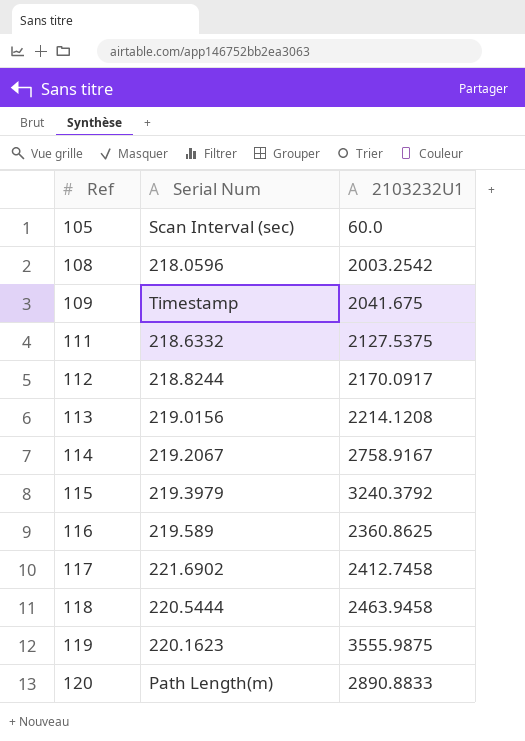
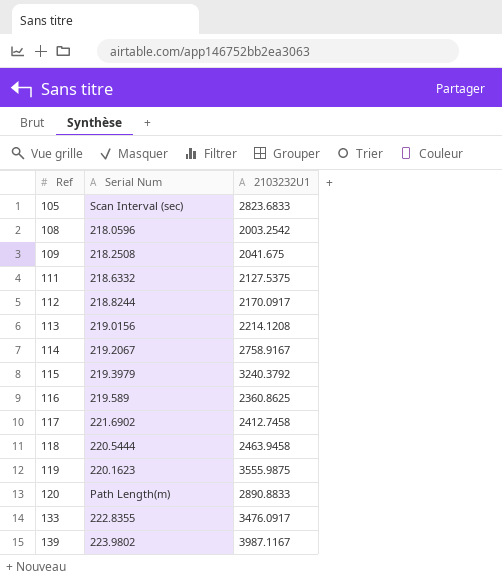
105 | 2103232U1: 60.0 -> 2823.6833
109 | Serial Num: Timestamp -> 218.2508
row 133: none -> 222.8355 | 3476.0917
row 139: none -> 223.9802 | 3987.1167

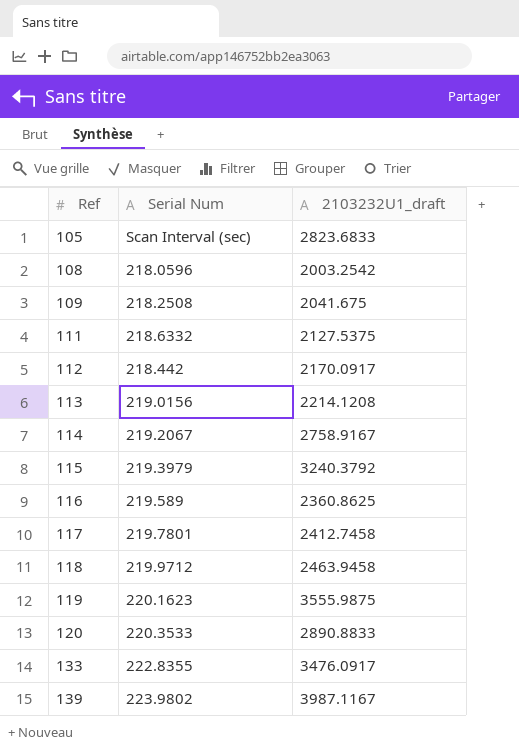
column name: 2103232U1 -> 2103232U1_draft
112 | Serial Num: 218.8244 -> 218.442
117 | Serial Num: 221.6902 -> 219.7801
118 | Serial Num: 220.5444 -> 219.9712
120 | Serial Num: Path Length(m) -> 220.3533

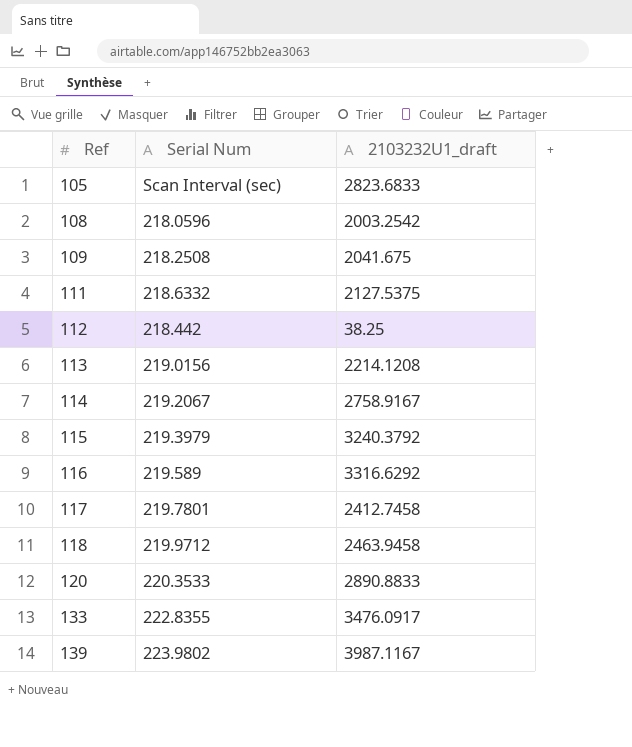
row 119: 220.1623 | 3555.9875 -> none
112 | 2103232U1_draft: 2170.0917 -> 38.25
116 | 2103232U1_draft: 2360.8625 -> 3316.6292

